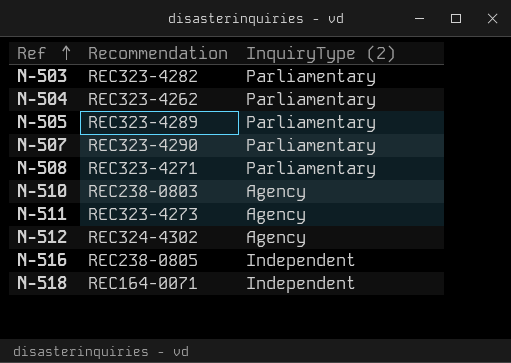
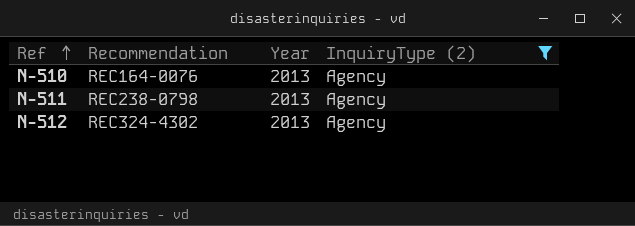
filter: none -> InquiryType (2) = Agency
column Year | position: none -> 3
N-510 | Recommendation: REC238-0803 -> REC164-0076
N-511 | Recommendation: REC323-4273 -> REC238-0798

